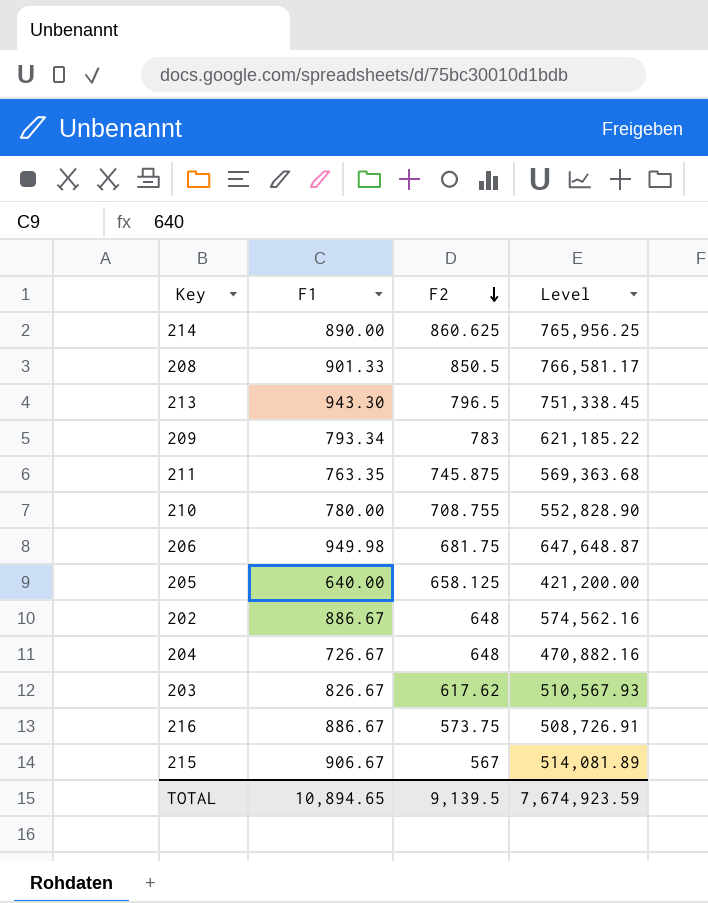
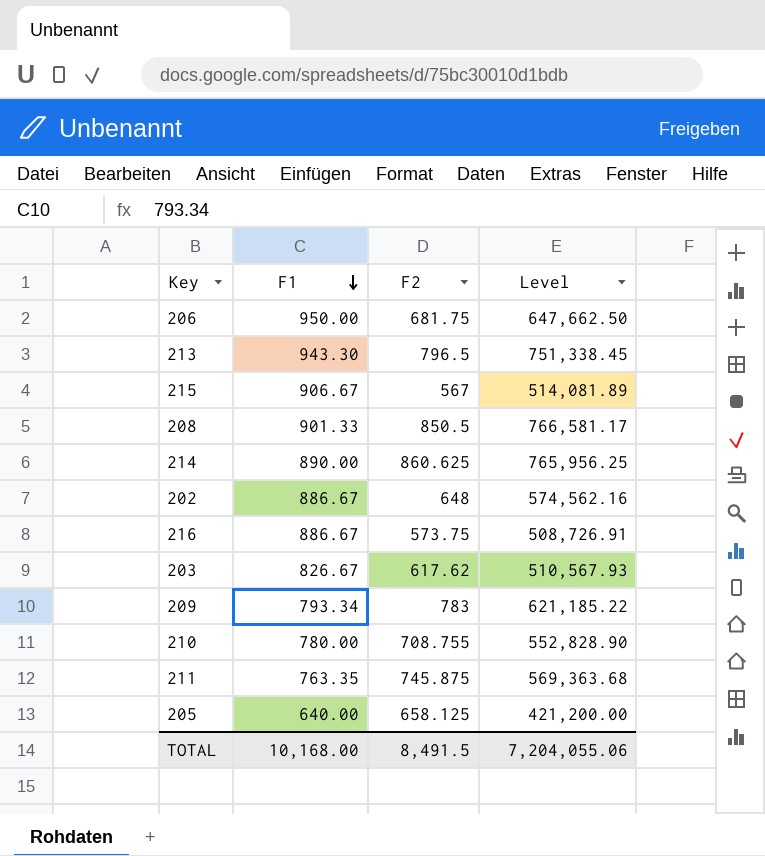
row order: F2 descending -> F1 descending
row 204: 726.67 | 648 | 470,882.16 -> none
206 | F1: 949.98 -> 950.00
206 | Level: 647,648.87 -> 647,662.50
TOTAL | F1: 10,894.65 -> 10,168.00
TOTAL | F2: 9,139.5 -> 8,491.5
TOTAL | Level: 7,674,923.59 -> 7,204,055.06

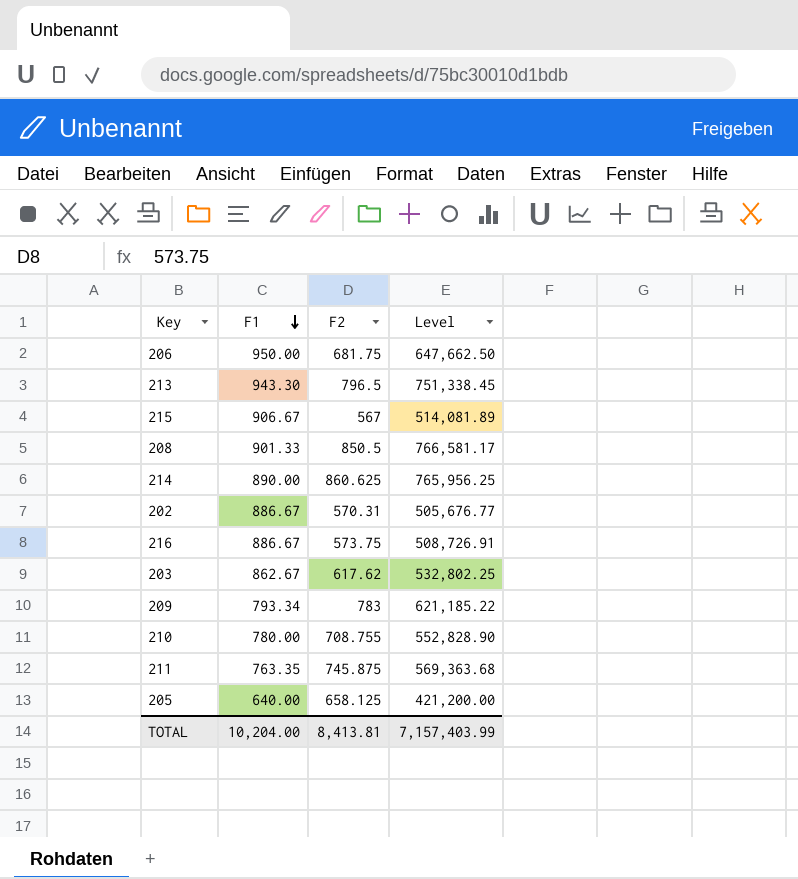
202 | F2: 648 -> 570.31
202 | Level: 574,562.16 -> 505,676.77
203 | F1: 826.67 -> 862.67
203 | Level: 510,567.93 -> 532,802.25
TOTAL | F1: 10,168.00 -> 10,204.00
TOTAL | F2: 8,491.5 -> 8,413.81
TOTAL | Level: 7,204,055.06 -> 7,157,403.99

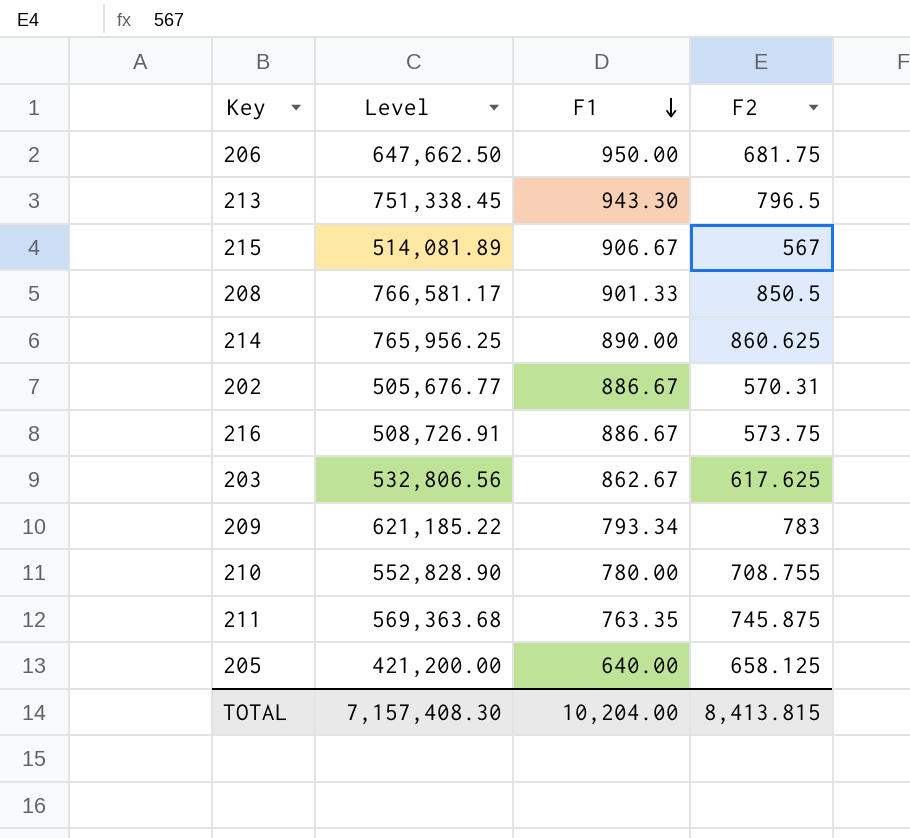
column Level | position: 4 -> 2
203 | Level: 532,802.25 -> 532,806.56
203 | F2: 617.62 -> 617.625
TOTAL | Level: 7,157,403.99 -> 7,157,408.30
TOTAL | F2: 8,413.81 -> 8,413.815

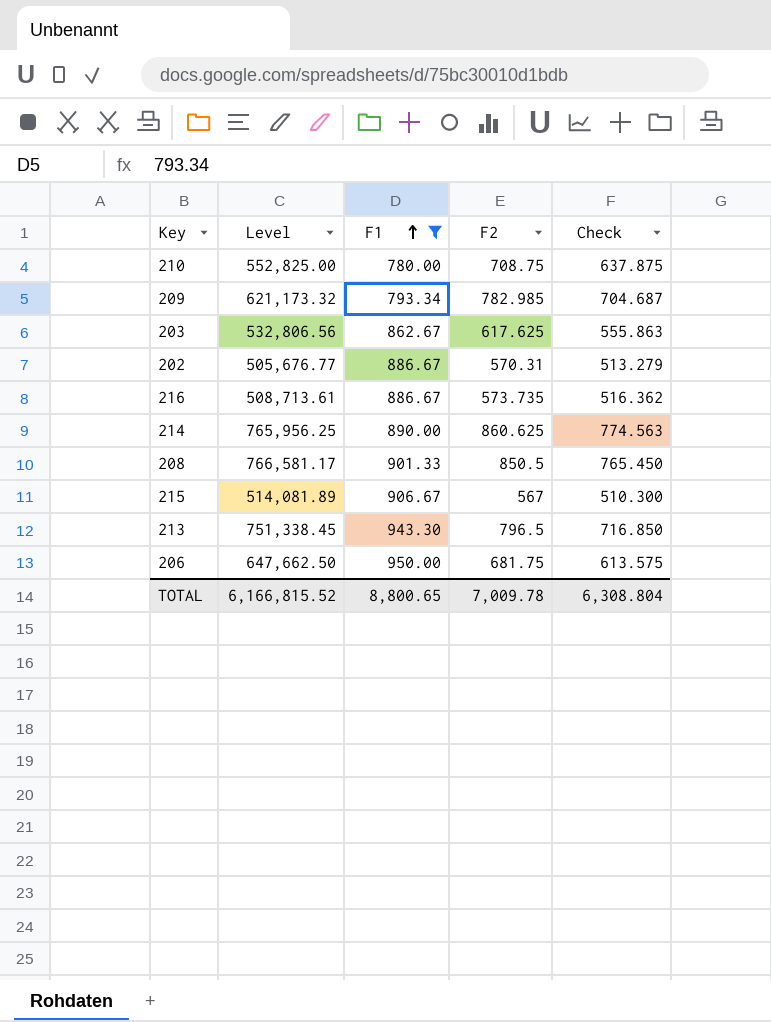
filter: none -> F1 >= 780.00
row order: F1 descending -> F1 ascending
column Check | formula: none -> [F2] * 0.9
210 | Level: 552,828.90 -> 552,825.00
210 | F2: 708.755 -> 708.75
209 | Level: 621,185.22 -> 621,173.32
209 | F2: 783 -> 782.985
216 | Level: 508,726.91 -> 508,713.61
216 | F2: 573.75 -> 573.735
TOTAL | Level: 7,157,408.30 -> 6,166,815.52
TOTAL | F1: 10,204.00 -> 8,800.65
TOTAL | F2: 8,413.815 -> 7,009.78

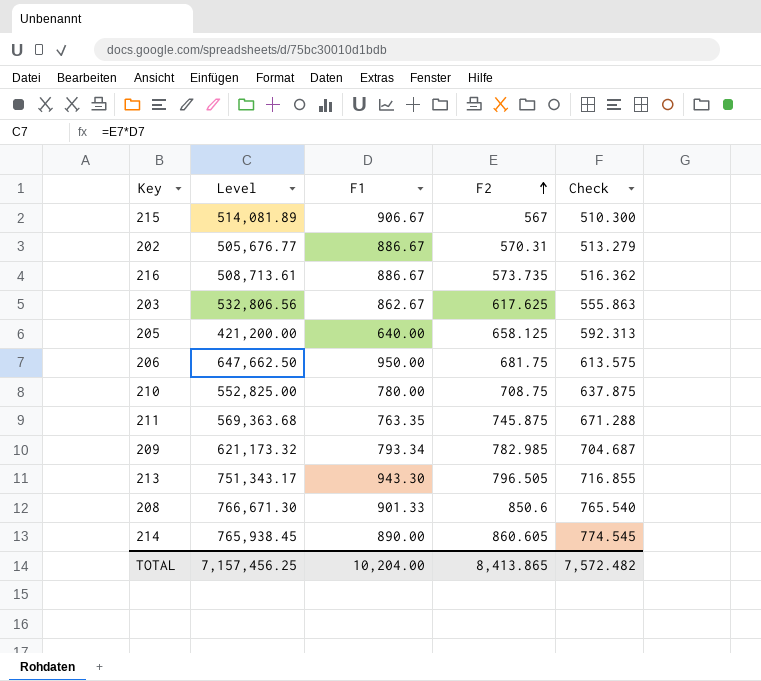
filter: F1 >= 780.00 -> none
row order: F1 ascending -> F2 ascending
213 | Level: 751,338.45 -> 751,343.17
213 | F2: 796.5 -> 796.505
213 | Check: 716.850 -> 716.855
208 | Level: 766,581.17 -> 766,671.30
208 | F2: 850.5 -> 850.6
208 | Check: 765.450 -> 765.540
214 | Level: 765,956.25 -> 765,938.45
214 | F2: 860.625 -> 860.605
214 | Check: 774.563 -> 774.545
TOTAL | Level: 6,166,815.52 -> 7,157,456.25
TOTAL | F1: 8,800.65 -> 10,204.00
TOTAL | F2: 7,009.78 -> 8,413.865
TOTAL | Check: 6,308.804 -> 7,572.482

